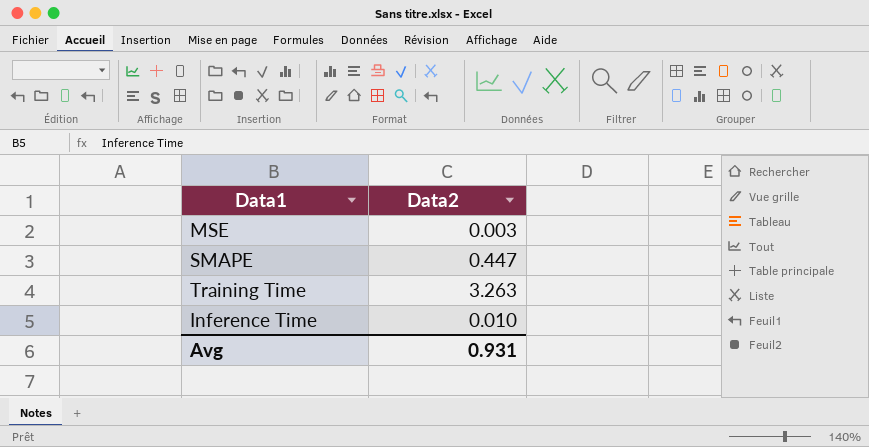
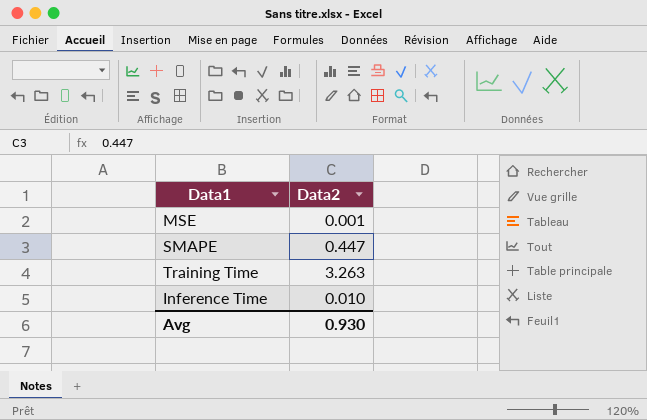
MSE | Data2: 0.003 -> 0.001
Avg | Data2: 0.931 -> 0.930

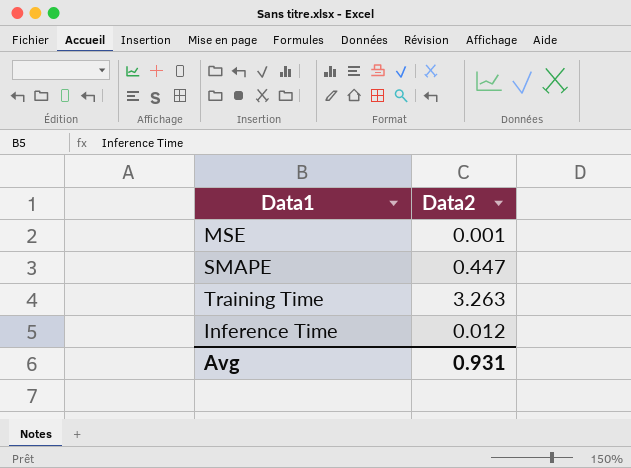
Inference Time | Data2: 0.010 -> 0.012
Avg | Data2: 0.930 -> 0.931

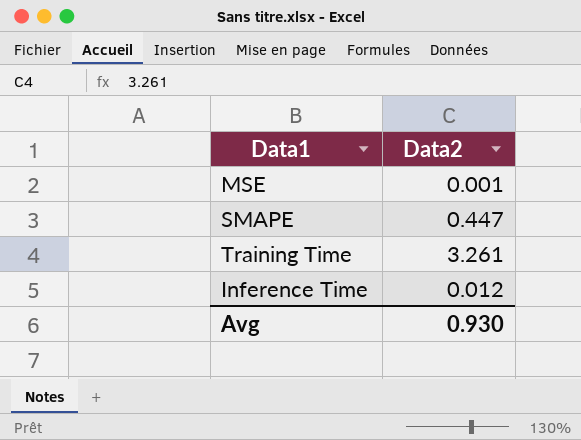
Training Time | Data2: 3.263 -> 3.261
Avg | Data2: 0.931 -> 0.930

